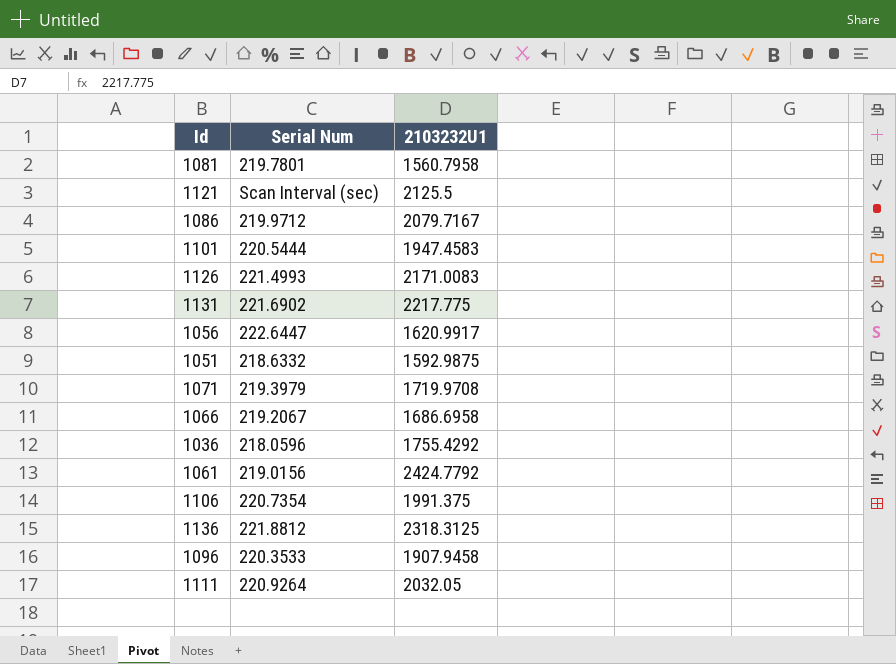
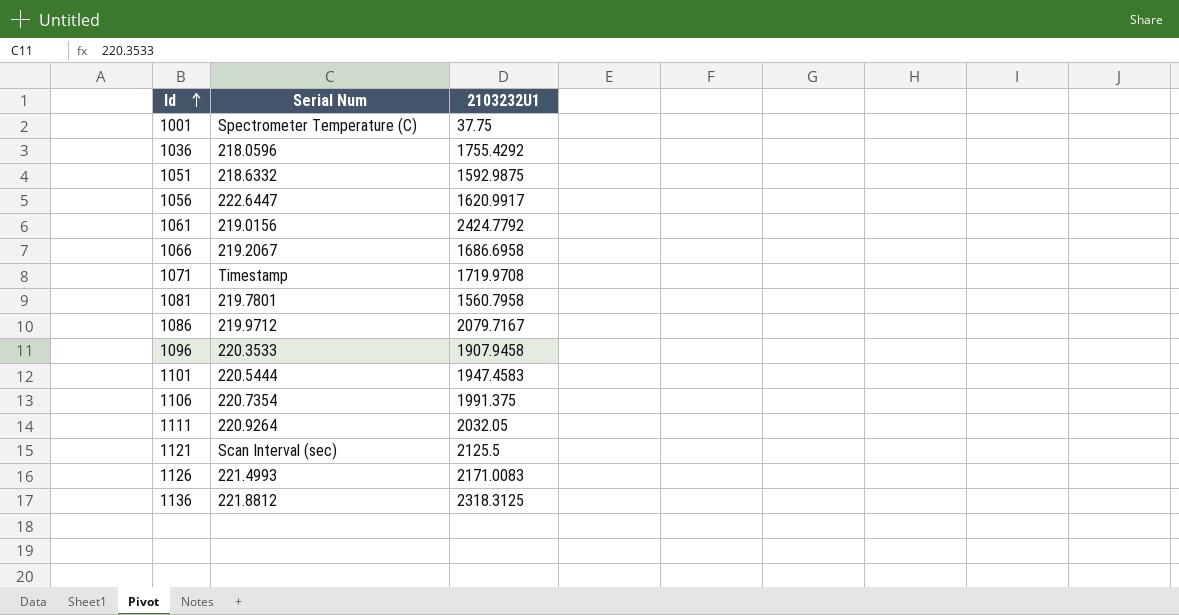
row order: none -> Id ascending
row 1131: 221.6902 | 2217.775 -> none
row 1001: none -> Spectrometer Temperature (C) | 37.75
1071 | Serial Num: 219.3979 -> Timestamp

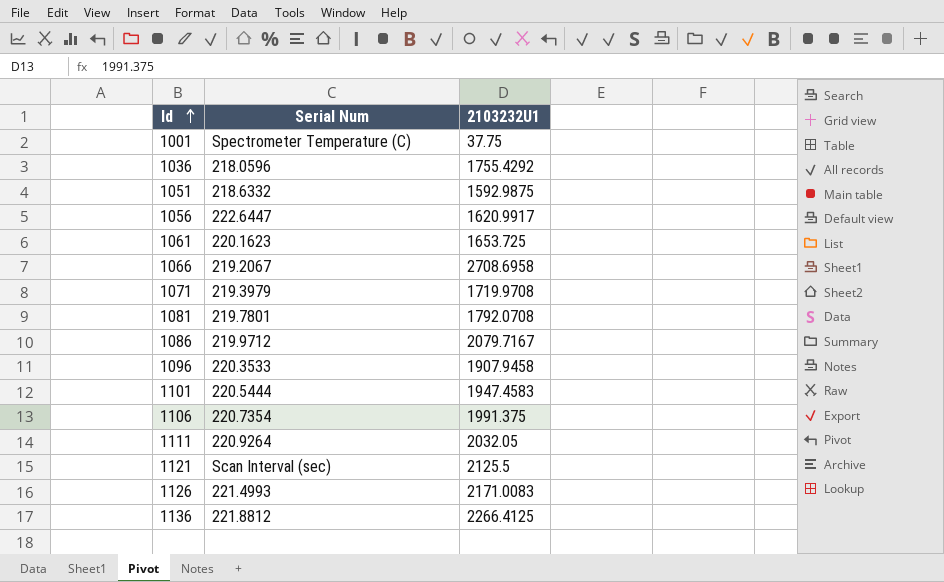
1061 | Serial Num: 219.0156 -> 220.1623
1061 | 2103232U1: 2424.7792 -> 1653.725
1066 | 2103232U1: 1686.6958 -> 2708.6958
1071 | Serial Num: Timestamp -> 219.3979
1081 | 2103232U1: 1560.7958 -> 1792.0708
1136 | 2103232U1: 2318.3125 -> 2266.4125

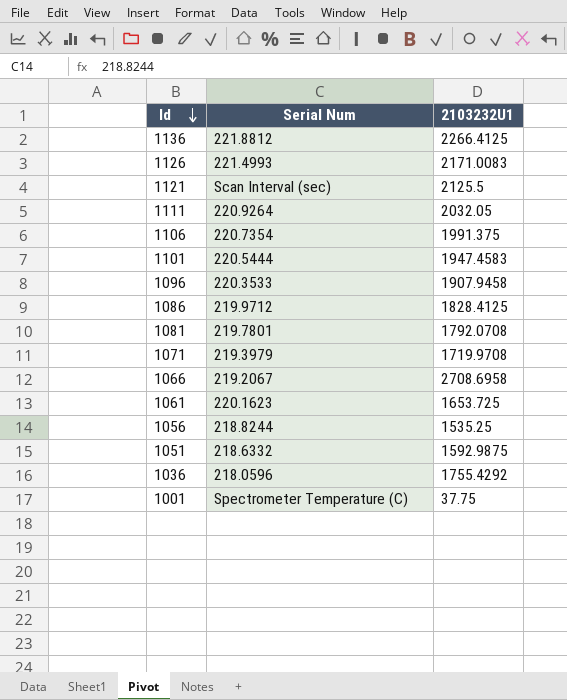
row order: Id ascending -> Id descending
1086 | 2103232U1: 2079.7167 -> 1828.4125
1056 | Serial Num: 222.6447 -> 218.8244
1056 | 2103232U1: 1620.9917 -> 1535.25

